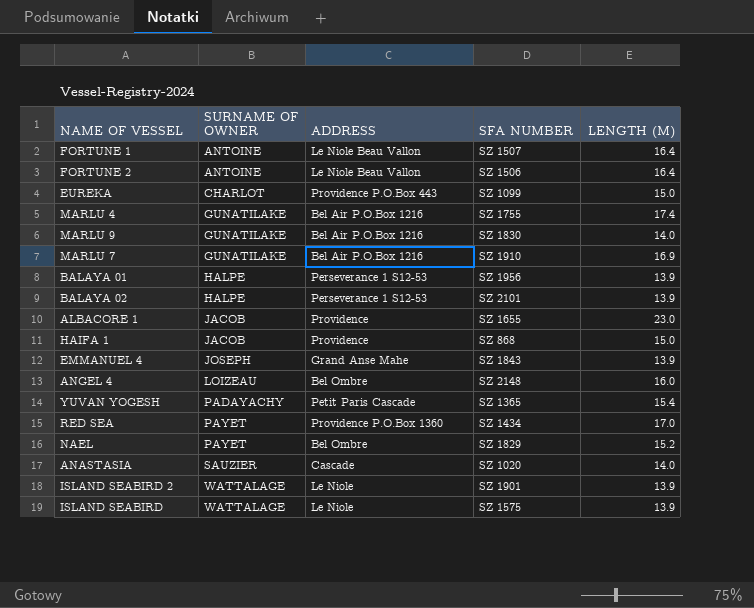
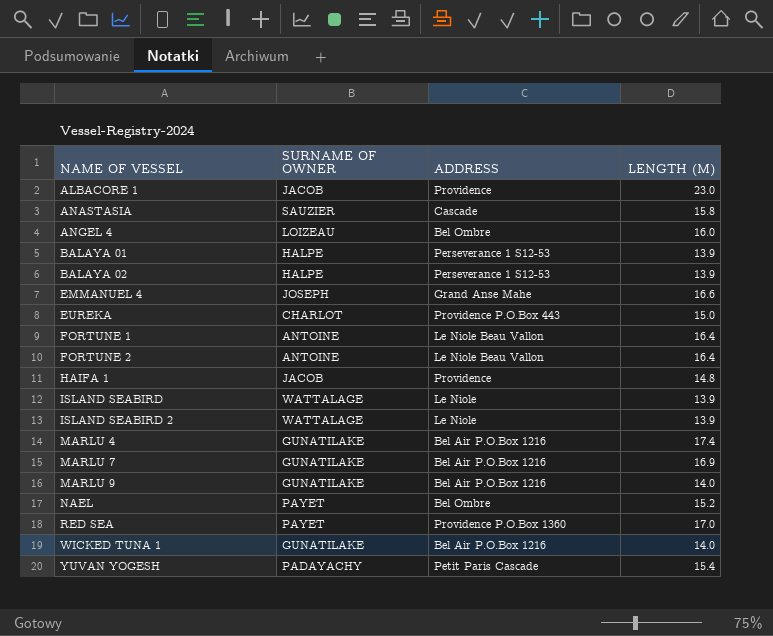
row order: SURNAME OF OWNER ascending -> NAME OF VESSEL ascending
column SFA NUMBER | position: 4 -> none
ANASTASIA | LENGTH (M): 14.0 -> 15.8
EMMANUEL 4 | LENGTH (M): 13.9 -> 16.6
HAIFA 1 | LENGTH (M): 15.0 -> 14.8
row WICKED TUNA 1: none -> GUNATILAKE | Bel Air P.O.Box 1216 | 14.0

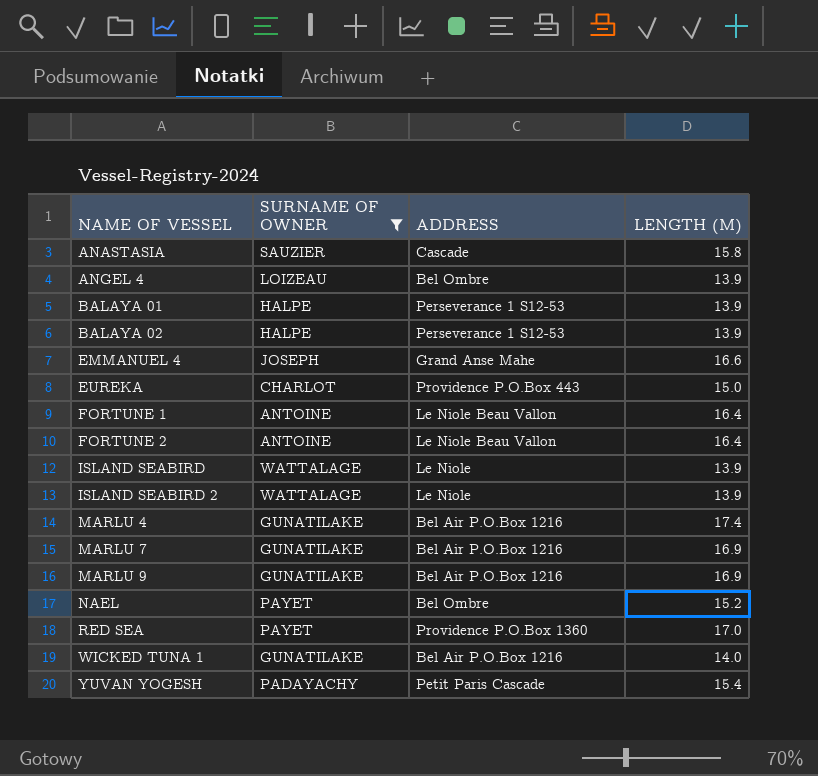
filter: none -> SURNAME OF OWNER != JACOB
ANGEL 4 | LENGTH (M): 16.0 -> 13.9
MARLU 9 | LENGTH (M): 14.0 -> 16.9

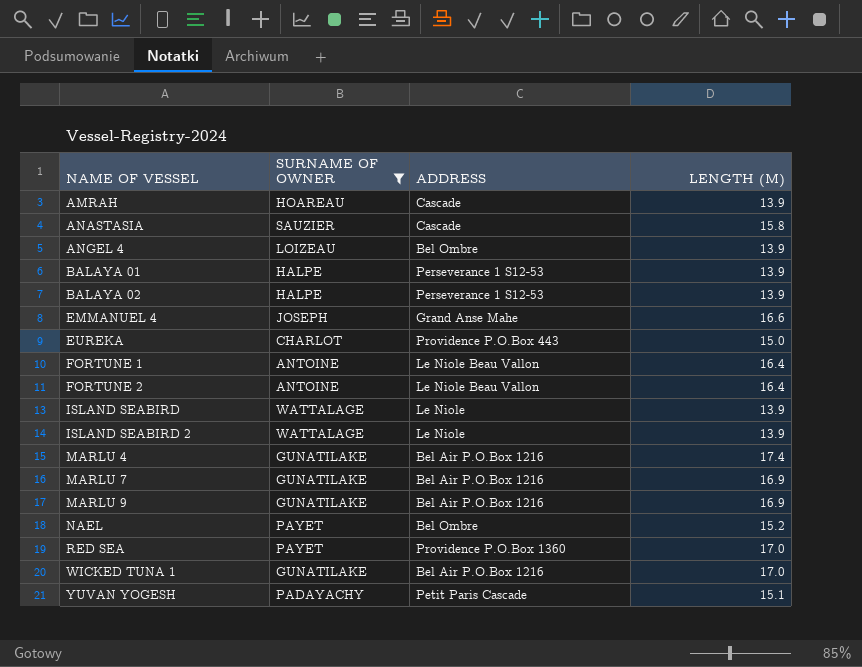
row AMRAH: none -> HOAREAU | Cascade | 13.9
WICKED TUNA 1 | LENGTH (M): 14.0 -> 17.0
YUVAN YOGESH | LENGTH (M): 15.4 -> 15.1

